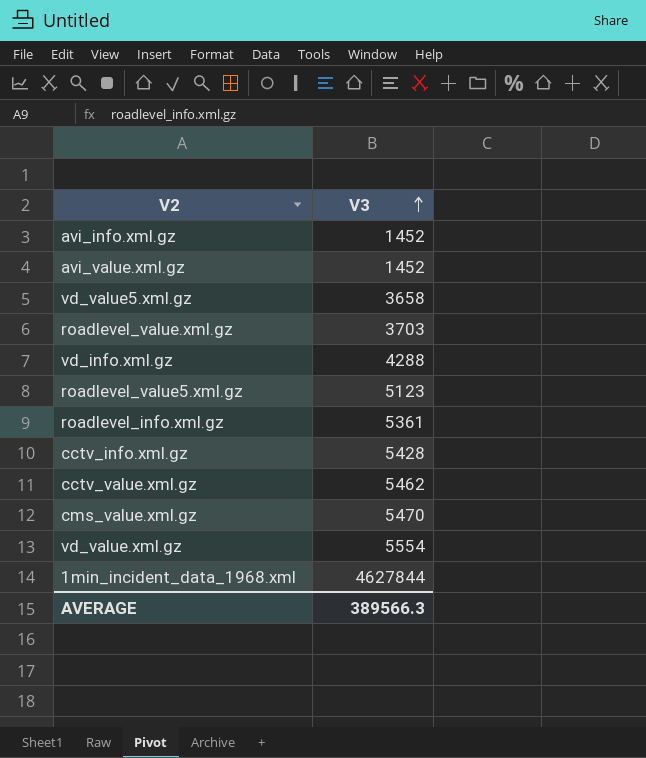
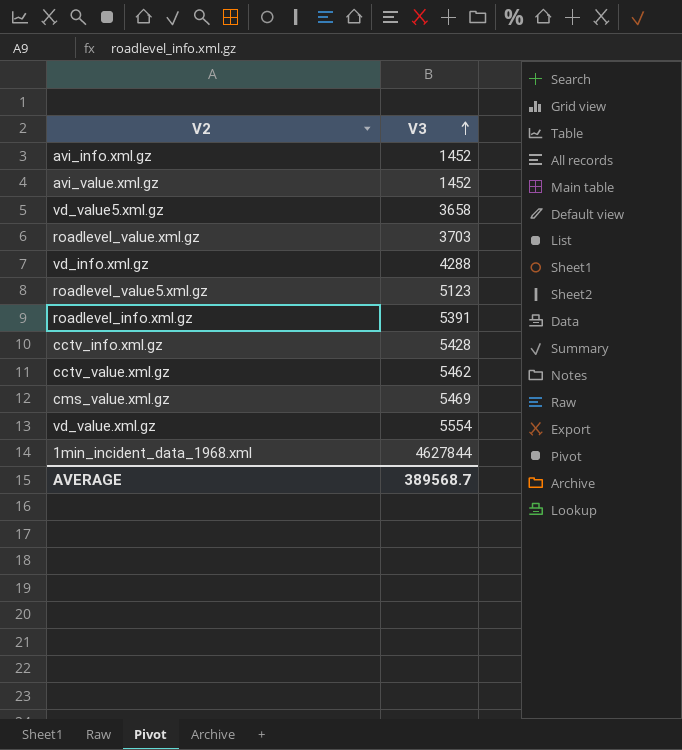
roadlevel_info.xml.gz | V3: 5361 -> 5391
cms_value.xml.gz | V3: 5470 -> 5469
AVERAGE | V3: 389566.3 -> 389568.7

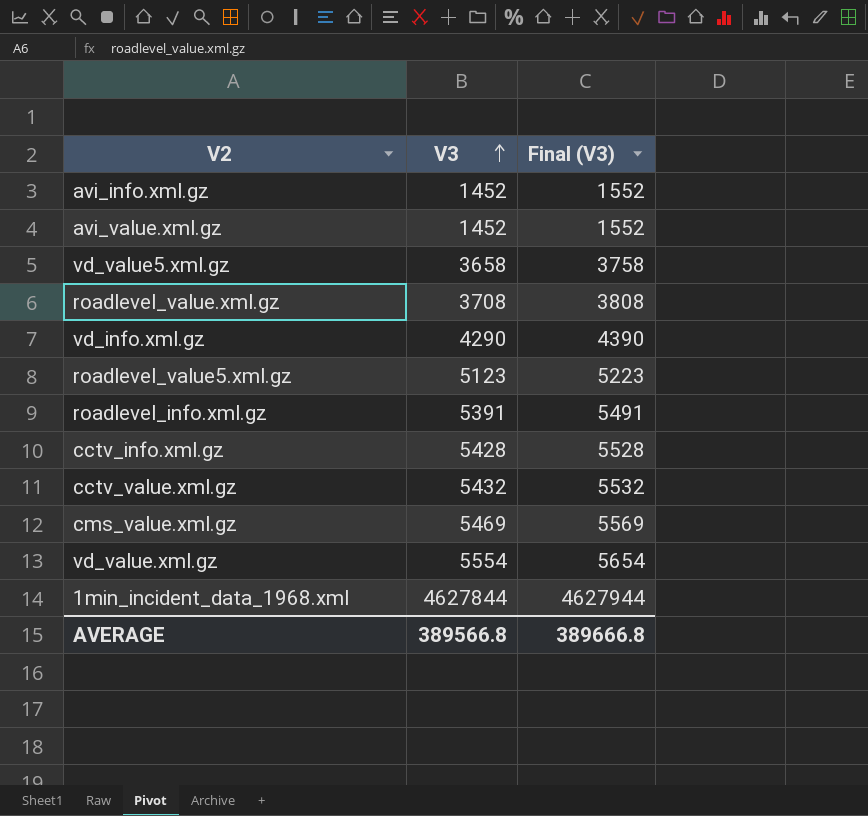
column Final (V3) | formula: none -> [V3] + 100
roadlevel_value.xml.gz | V3: 3703 -> 3708
vd_info.xml.gz | V3: 4288 -> 4290
cctv_value.xml.gz | V3: 5462 -> 5432
AVERAGE | V3: 389568.7 -> 389566.8

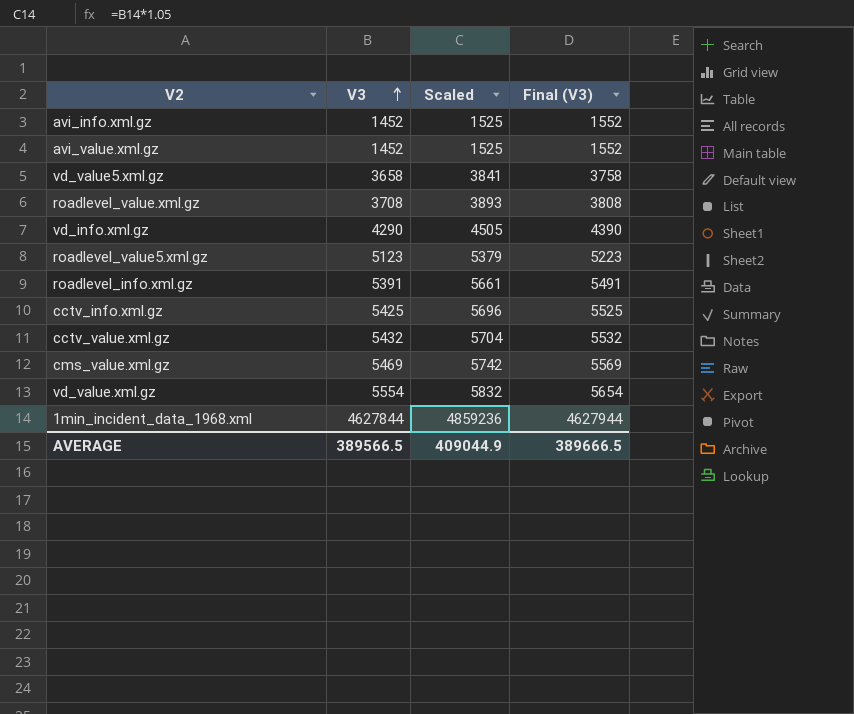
column Scaled | formula: none -> [V3] * 1.05
cctv_info.xml.gz | V3: 5428 -> 5425
cctv_info.xml.gz | Final (V3): 5528 -> 5525
AVERAGE | V3: 389566.8 -> 389566.5
AVERAGE | Final (V3): 389666.8 -> 389666.5

